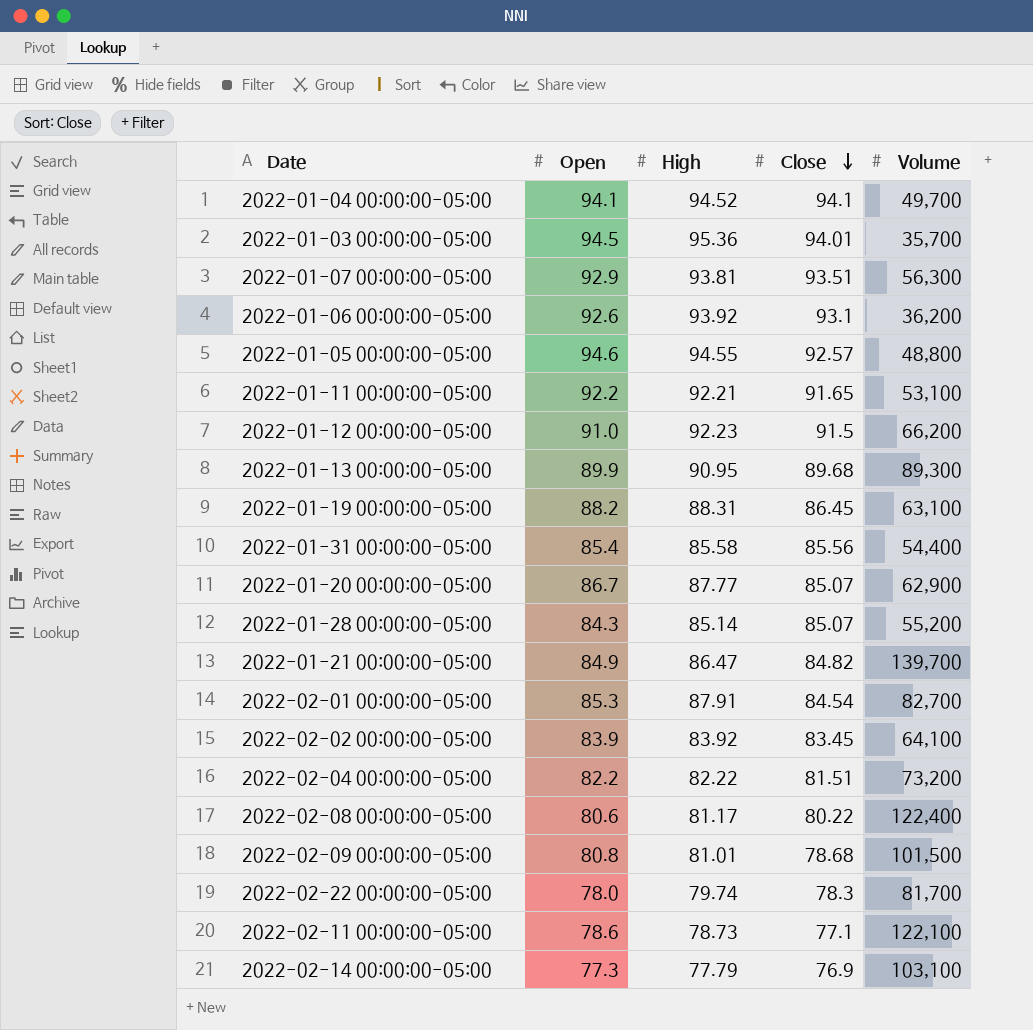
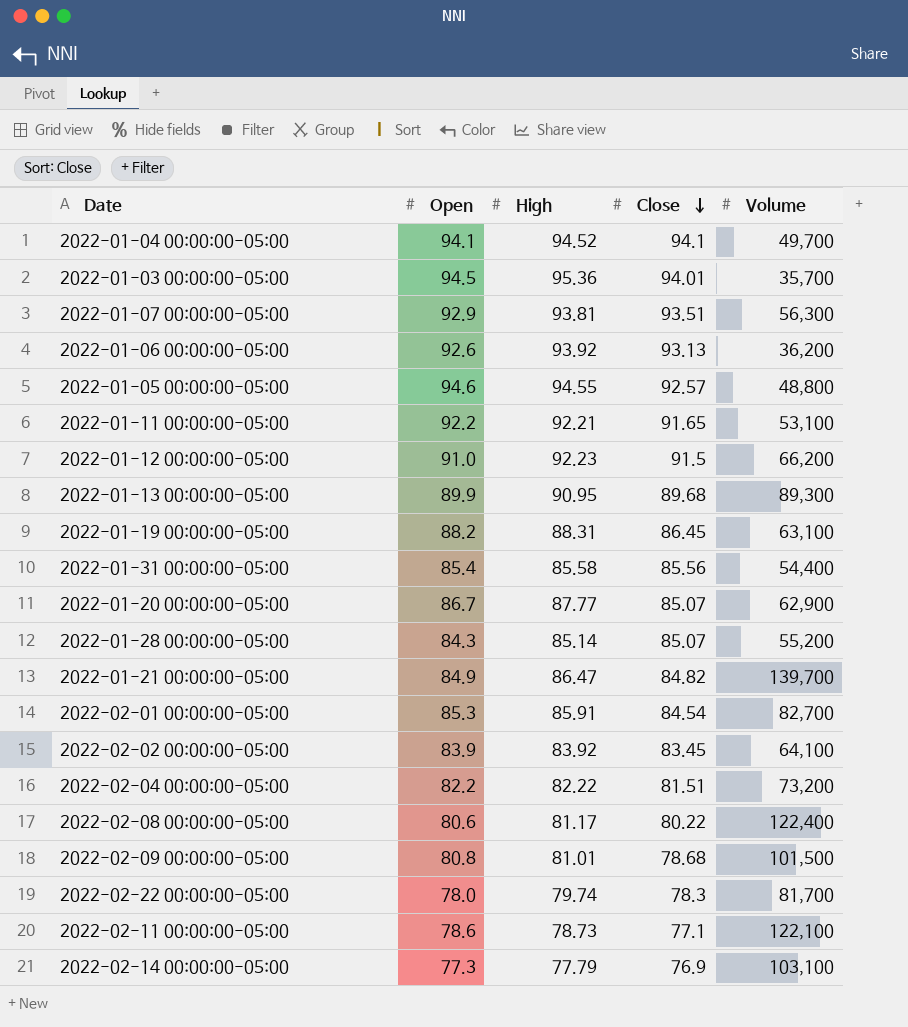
2022-01-06 00:00:00-05:00 | Close: 93.1 -> 93.13
2022-02-01 00:00:00-05:00 | High: 87.91 -> 85.91

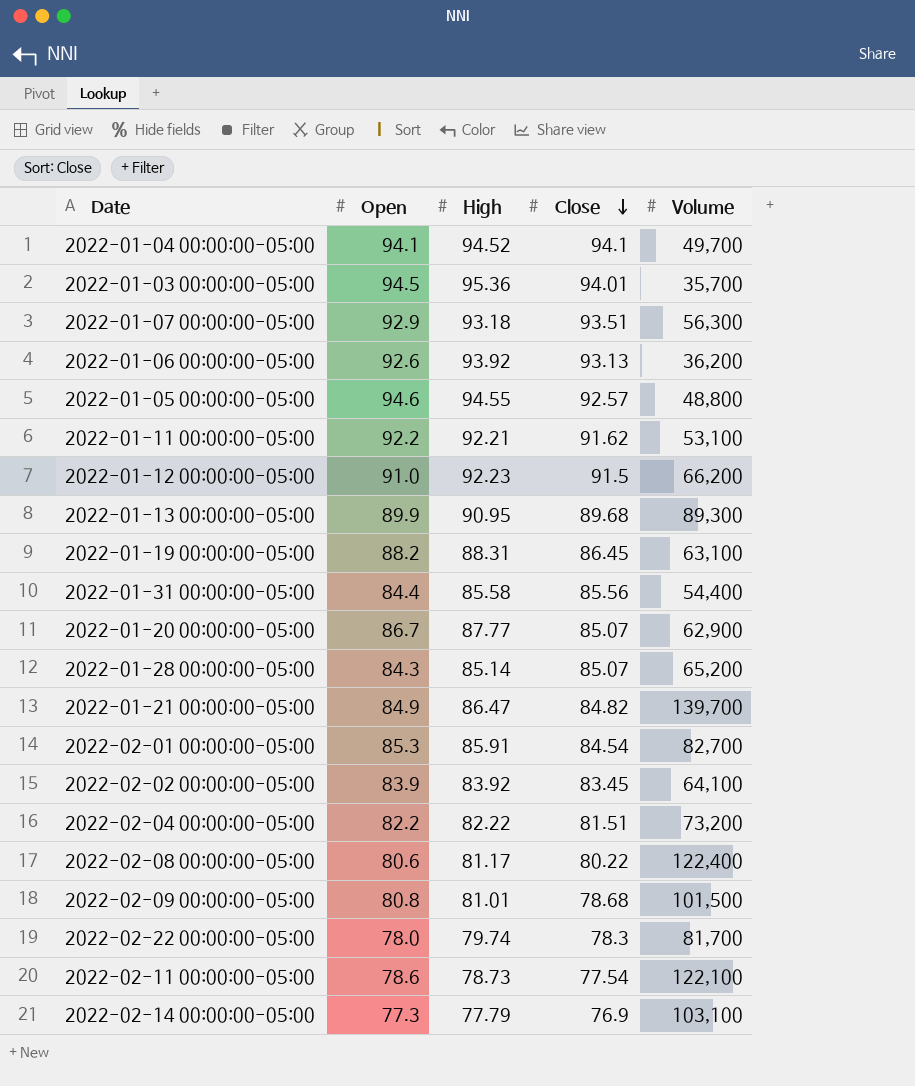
2022-01-07 00:00:00-05:00 | High: 93.81 -> 93.18
2022-01-11 00:00:00-05:00 | Close: 91.65 -> 91.62
2022-01-31 00:00:00-05:00 | Open: 85.4 -> 84.4
2022-01-28 00:00:00-05:00 | Volume: 55,200 -> 65,200
2022-02-11 00:00:00-05:00 | Close: 77.1 -> 77.54

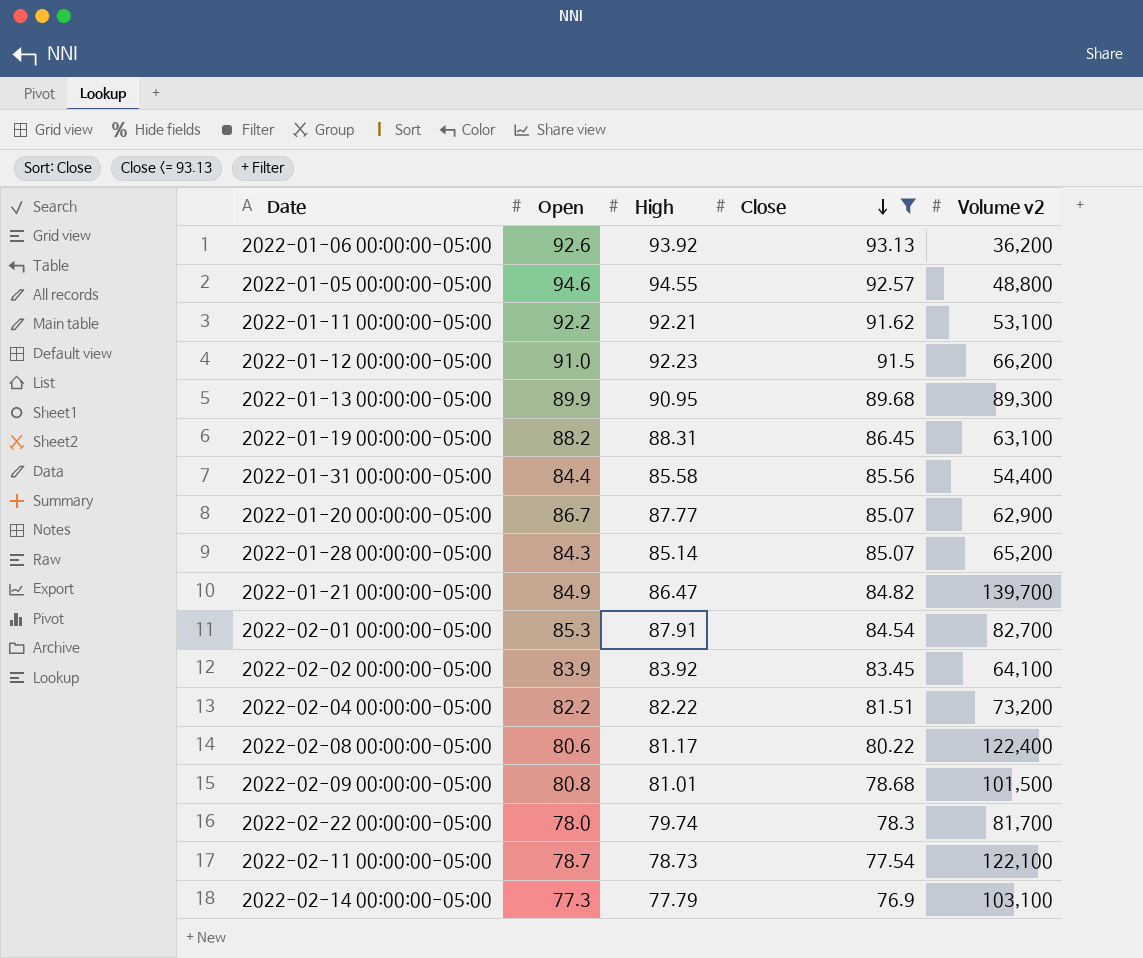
filter: none -> Close <= 93.13
column name: Volume -> Volume v2
2022-02-01 00:00:00-05:00 | High: 85.91 -> 87.91
2022-02-11 00:00:00-05:00 | Open: 78.6 -> 78.7

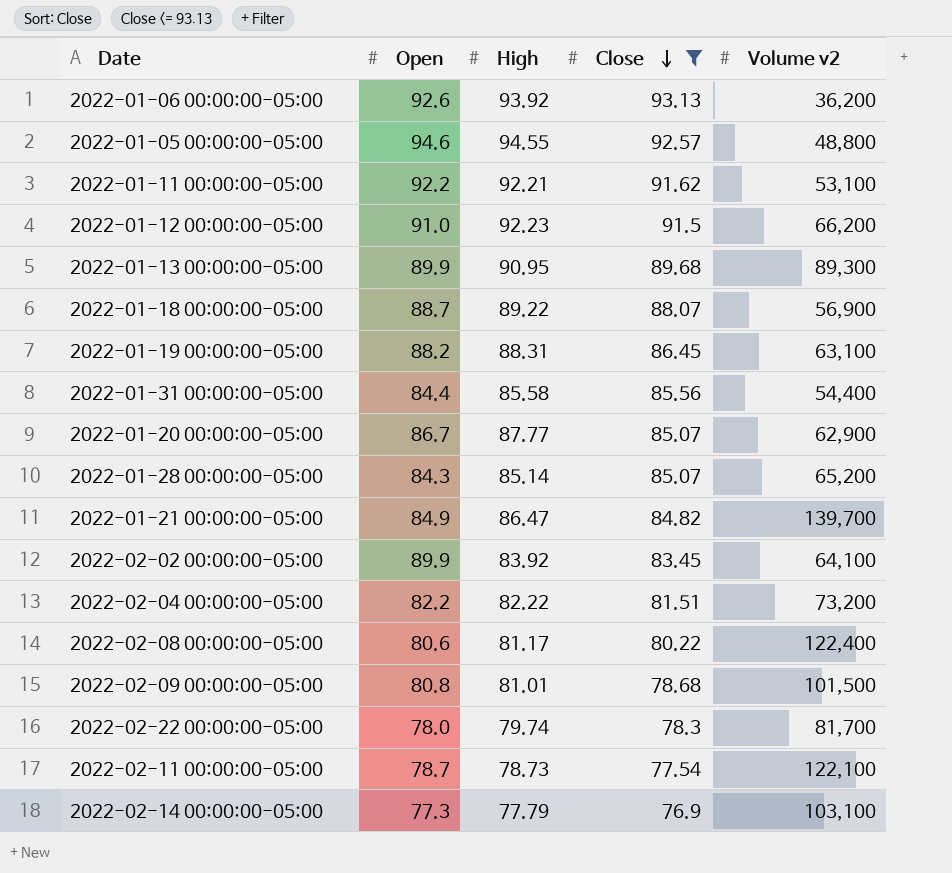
row 2022-02-01 00:00:00-05:00: 85.3 | 87.91 | 84.54 | 82,700 -> none
row 2022-01-18 00:00:00-05:00: none -> 88.7 | 89.22 | 88.07 | 56,900
2022-02-02 00:00:00-05:00 | Open: 83.9 -> 89.9

